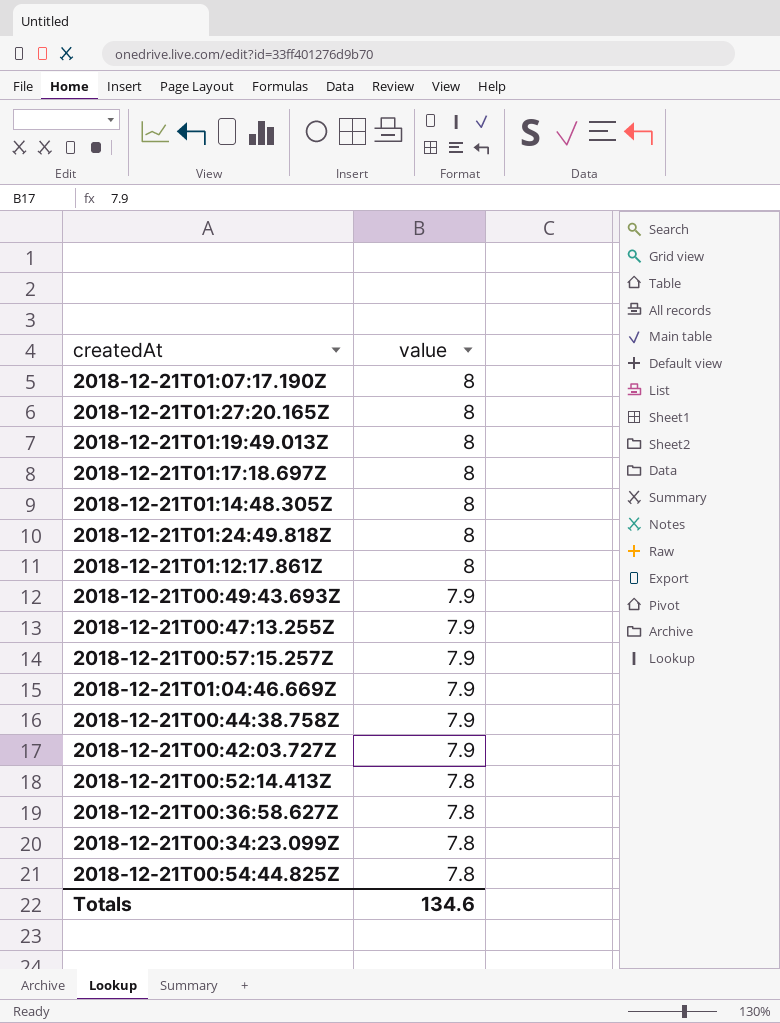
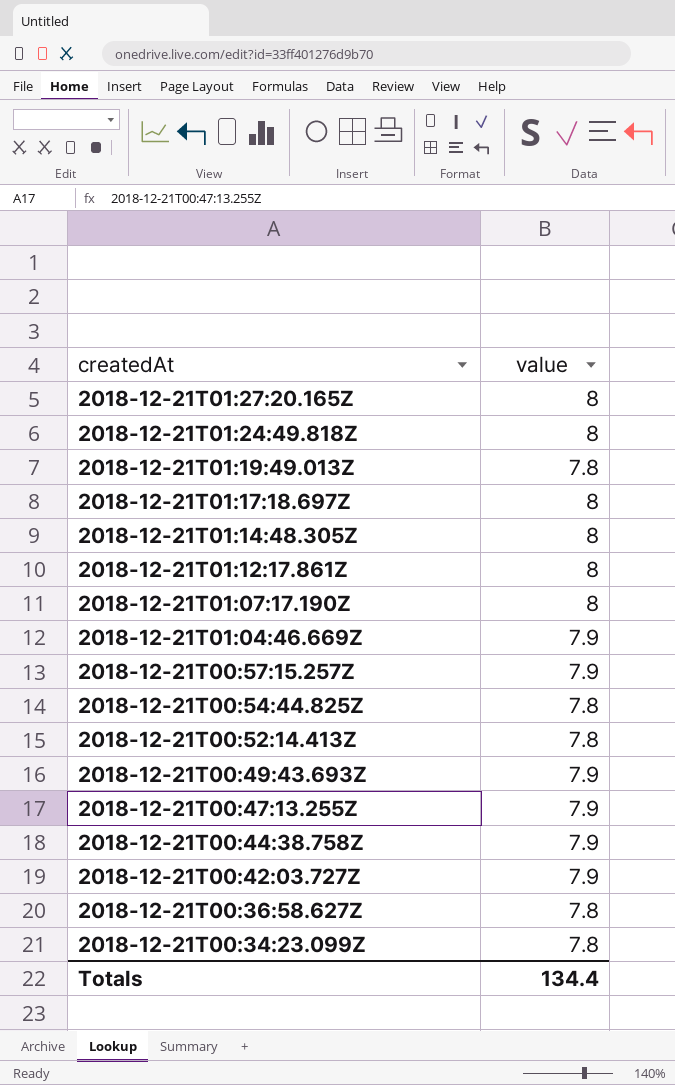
row order: value descending -> createdAt descending
2018-12-21T01:19:49.013Z | value: 8 -> 7.8
Totals | value: 134.6 -> 134.4

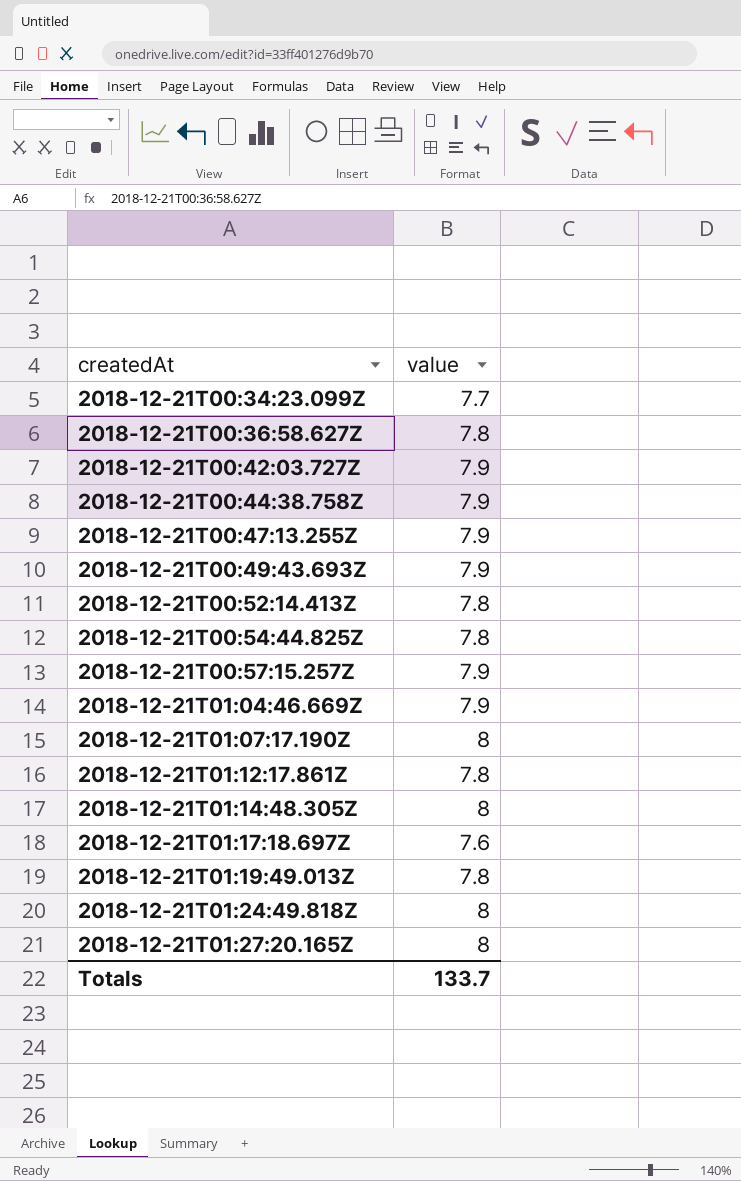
row order: createdAt descending -> createdAt ascending
2018-12-21T00:34:23.099Z | value: 7.8 -> 7.7
2018-12-21T01:12:17.861Z | value: 8 -> 7.8
2018-12-21T01:17:18.697Z | value: 8 -> 7.6
Totals | value: 134.4 -> 133.7

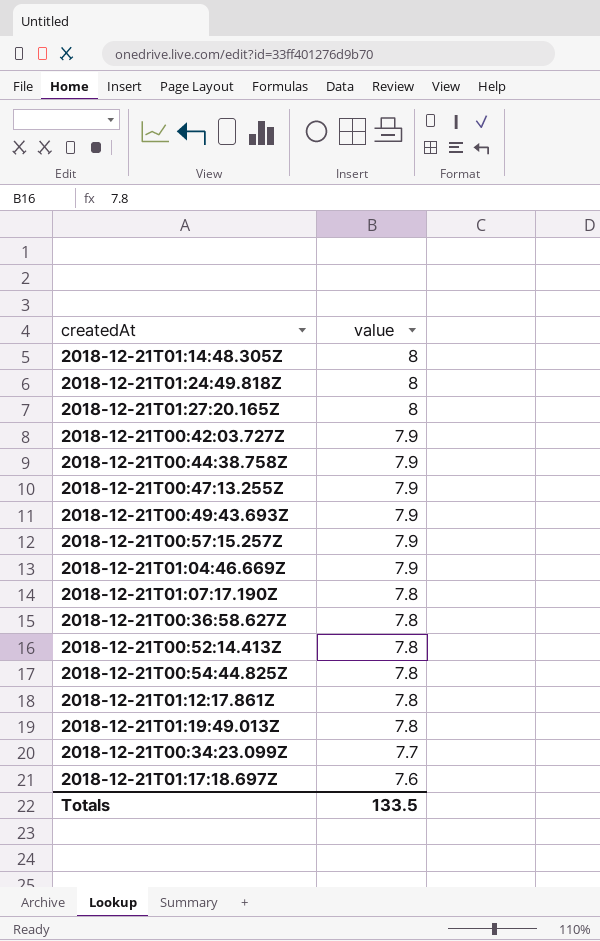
row order: createdAt ascending -> value descending
2018-12-21T01:07:17.190Z | value: 8 -> 7.8
Totals | value: 133.7 -> 133.5

